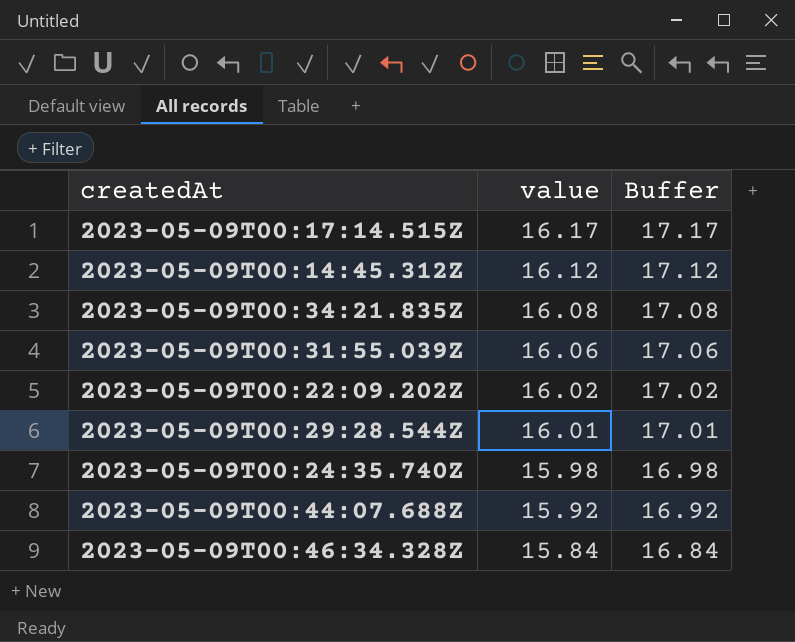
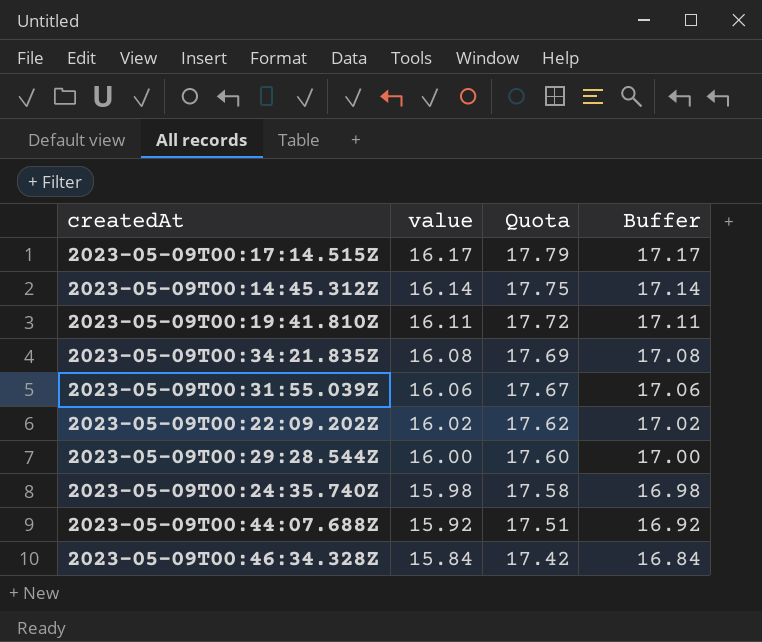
column Quota | formula: none -> [value] * 1.1
2023-05-09T00:14:45.312Z | value: 16.12 -> 16.14
2023-05-09T00:14:45.312Z | Buffer: 17.12 -> 17.14
row 2023-05-09T00:19:41.810Z: none -> 16.11 | 17.72 | 17.11
2023-05-09T00:29:28.544Z | value: 16.01 -> 16.00
2023-05-09T00:29:28.544Z | Buffer: 17.01 -> 17.00

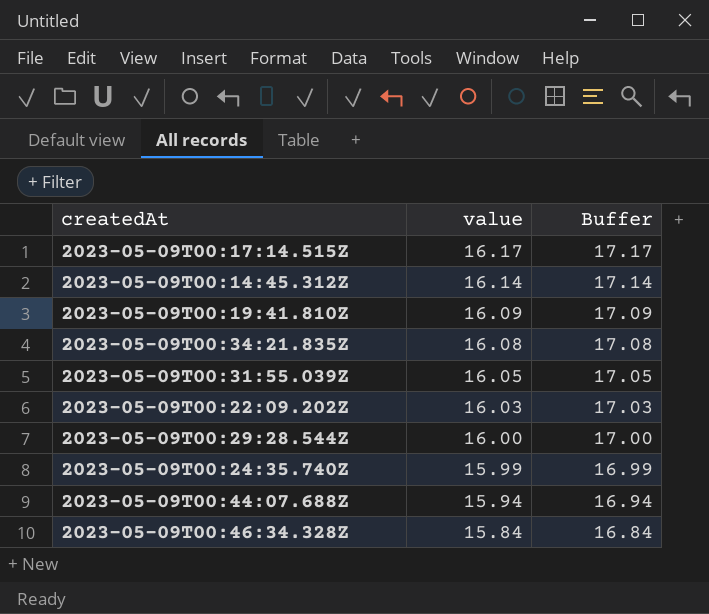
column Quota | formula: [value] * 1.1 -> none
2023-05-09T00:19:41.810Z | value: 16.11 -> 16.09
2023-05-09T00:19:41.810Z | Buffer: 17.11 -> 17.09
2023-05-09T00:31:55.039Z | value: 16.06 -> 16.05
2023-05-09T00:31:55.039Z | Buffer: 17.06 -> 17.05
2023-05-09T00:22:09.202Z | value: 16.02 -> 16.03
2023-05-09T00:22:09.202Z | Buffer: 17.02 -> 17.03
2023-05-09T00:24:35.740Z | value: 15.98 -> 15.99
2023-05-09T00:24:35.740Z | Buffer: 16.98 -> 16.99
2023-05-09T00:44:07.688Z | value: 15.92 -> 15.94
2023-05-09T00:44:07.688Z | Buffer: 16.92 -> 16.94

